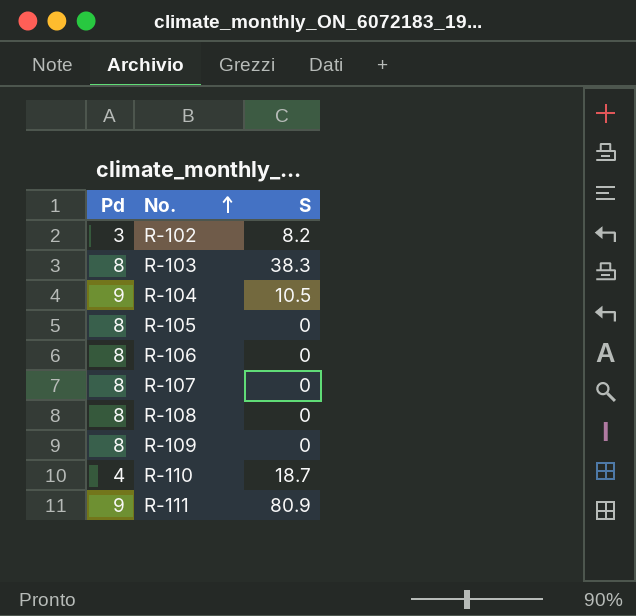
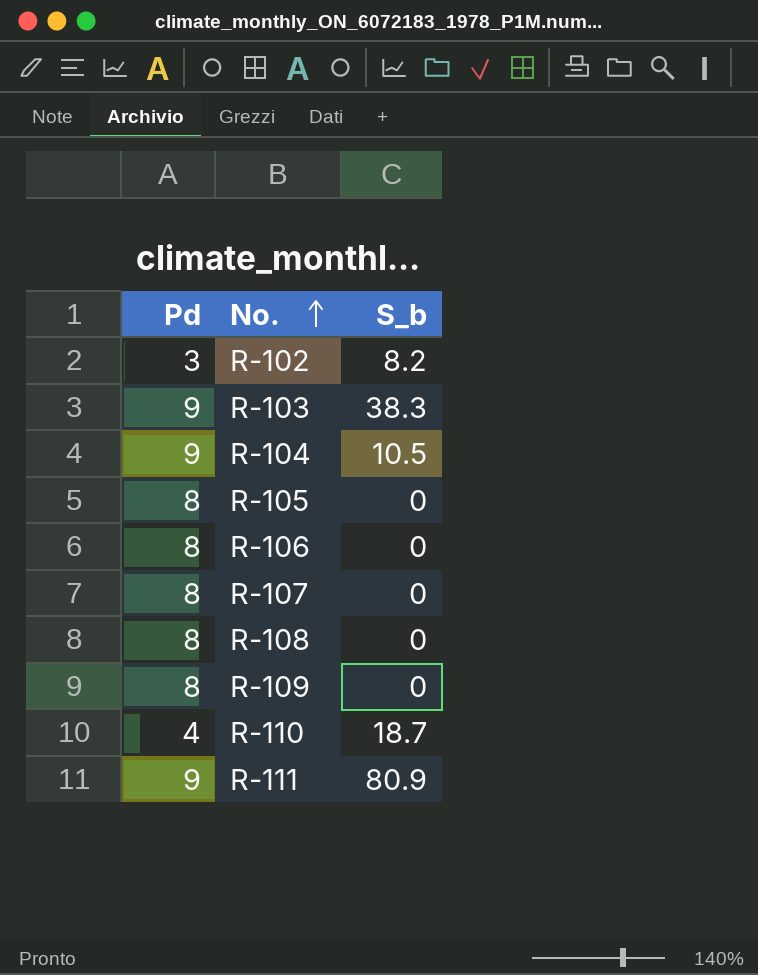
column name: S -> S_b
R-103 | Pd: 8 -> 9

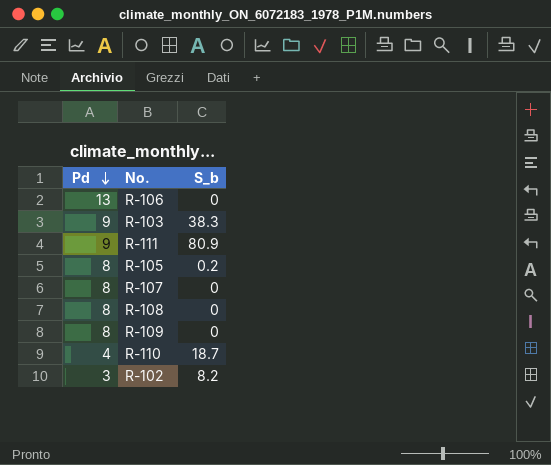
row order: No. ascending -> Pd descending
row R-104: 9 | 10.5 -> none
R-106 | Pd: 8 -> 13
R-105 | S_b: 0 -> 0.2

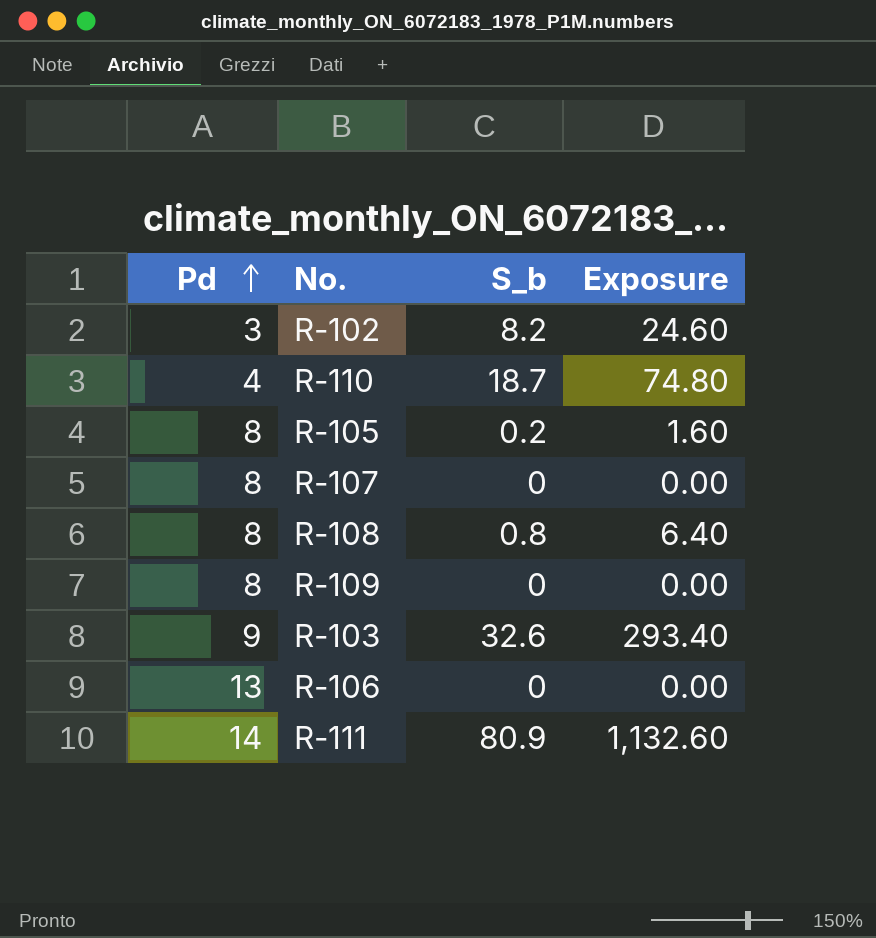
row order: Pd descending -> Pd ascending
column Exposure | formula: none -> [Pd] * [S_b]
R-108 | S_b: 0 -> 0.8
R-103 | S_b: 38.3 -> 32.6
R-111 | Pd: 9 -> 14

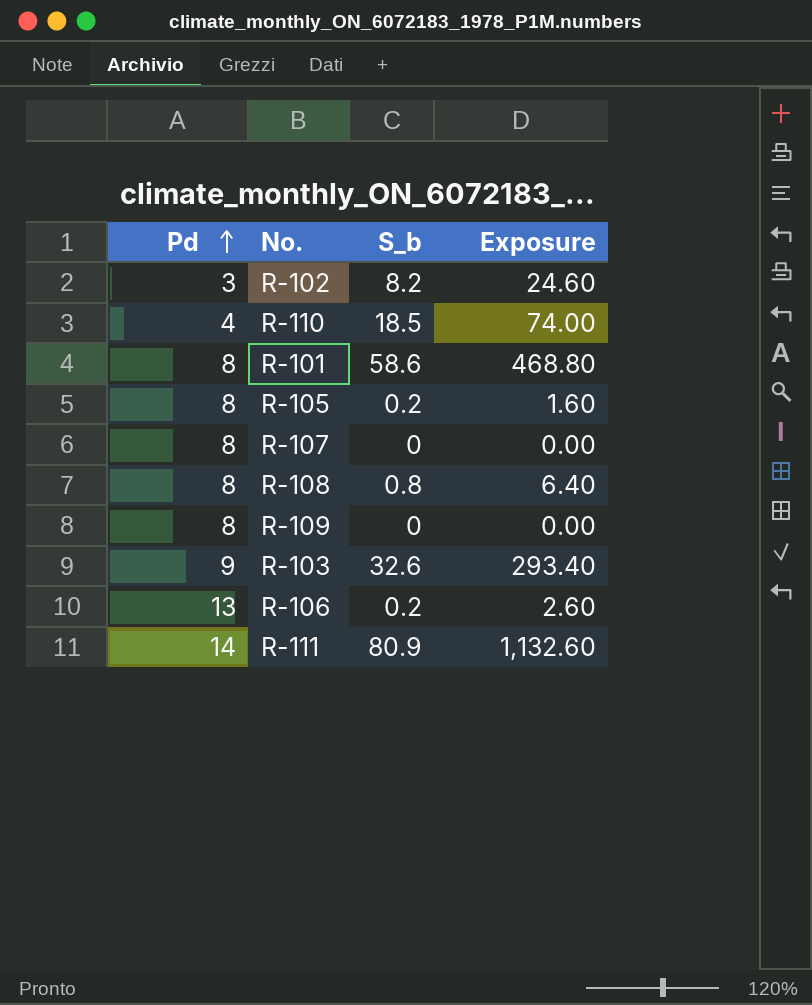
R-110 | S_b: 18.7 -> 18.5
R-110 | Exposure: 74.80 -> 74.00
row R-101: none -> 8 | 58.6 | 468.80
R-106 | S_b: 0 -> 0.2
R-106 | Exposure: 0.00 -> 2.60

